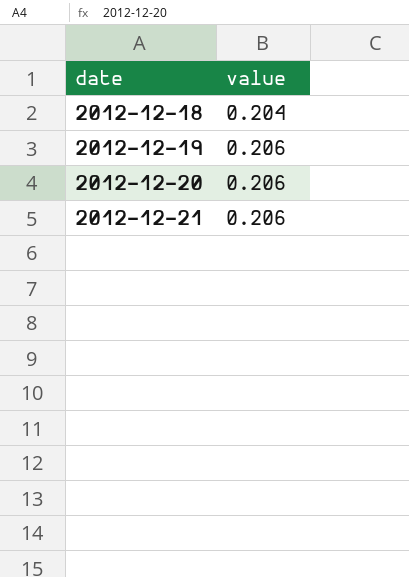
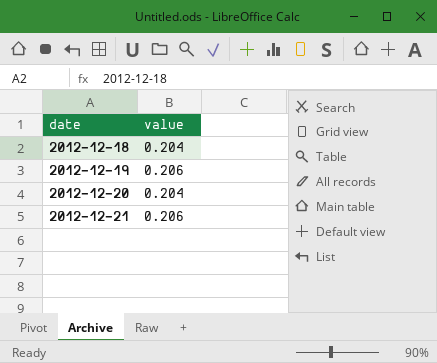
2012-12-20 | value: 0.206 -> 0.204

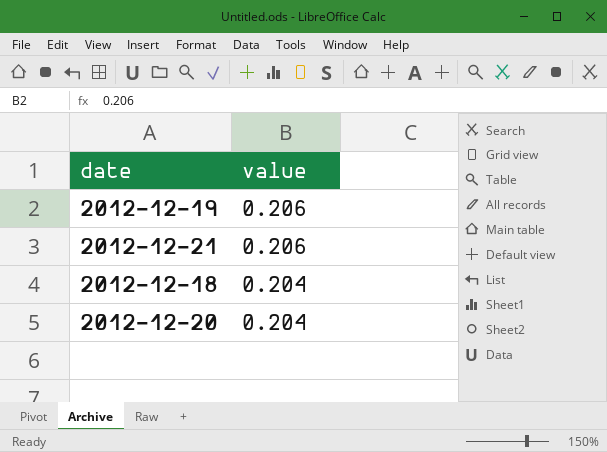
row order: date ascending -> value descending

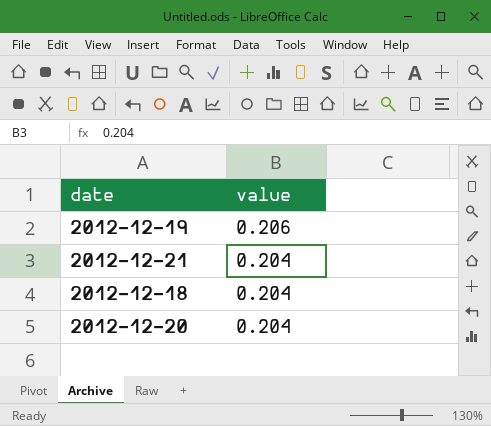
2012-12-21 | value: 0.206 -> 0.204

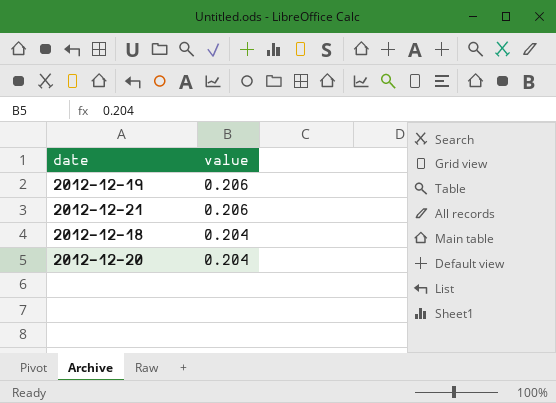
2012-12-21 | value: 0.204 -> 0.206

